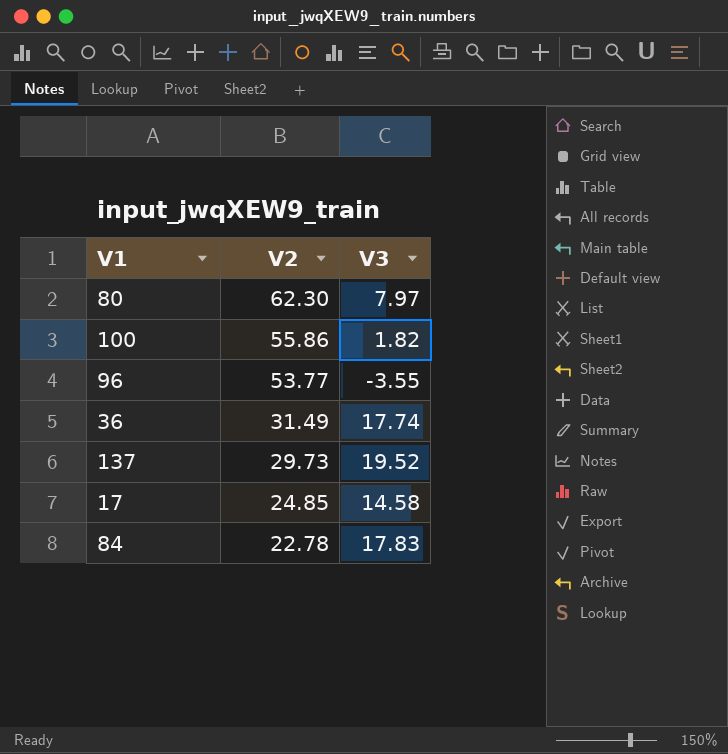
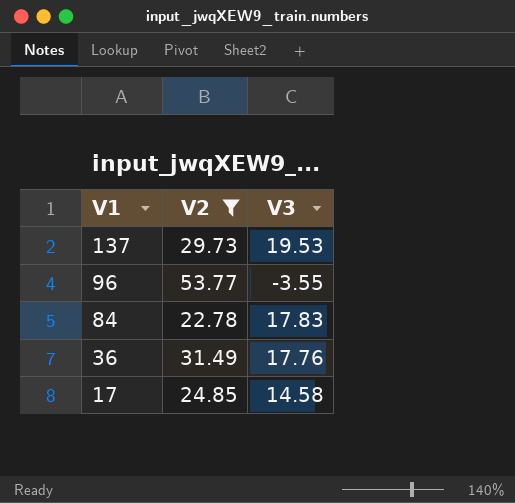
filter: none -> V2 <= 53.77
row order: V2 descending -> V1 descending
137 | V3: 19.52 -> 19.53
36 | V3: 17.74 -> 17.76

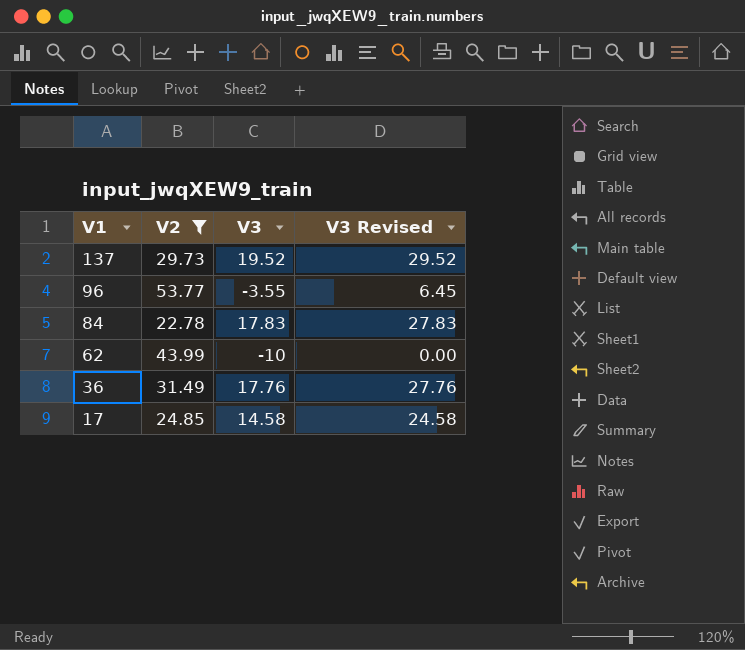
column V3 Revised | formula: none -> [V3] + 10
137 | V3: 19.53 -> 19.52
row 62: none -> 43.99 | -10 | 0.00

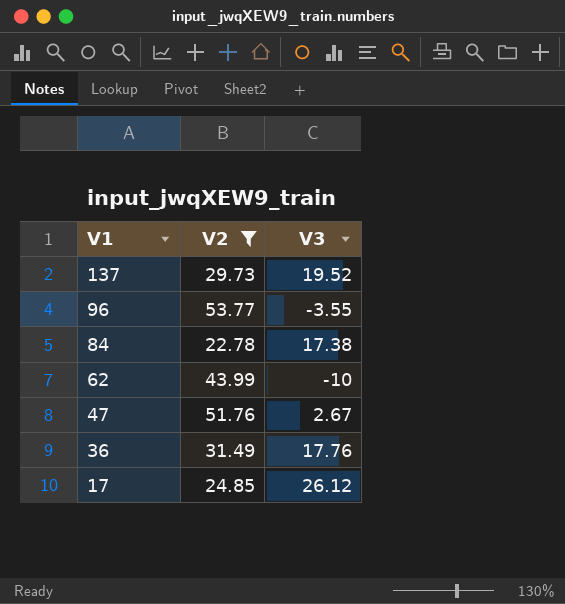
column V3 Revised | formula: [V3] + 10 -> none
84 | V3: 17.83 -> 17.38
row 47: none -> 51.76 | 2.67
17 | V3: 14.58 -> 26.12

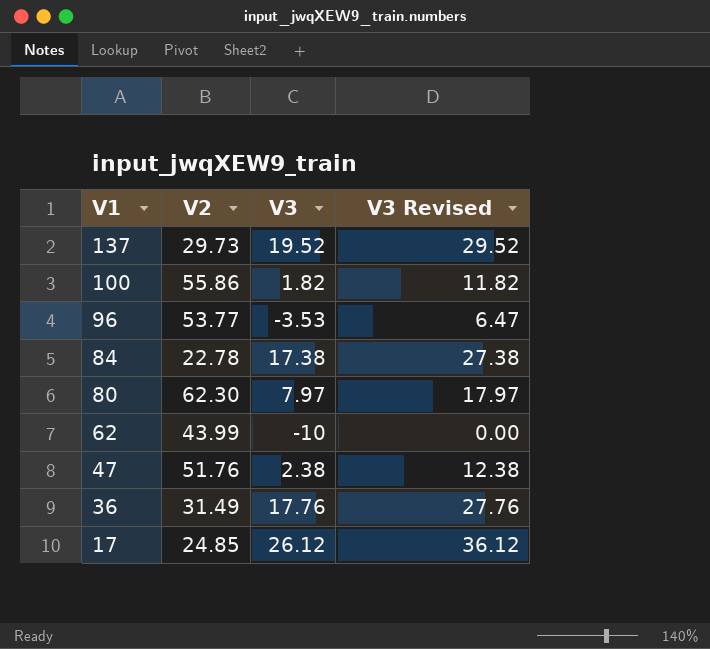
filter: V2 <= 53.77 -> none
column V3 Revised | formula: none -> [V3] + 10
96 | V3: -3.55 -> -3.53
47 | V3: 2.67 -> 2.38

